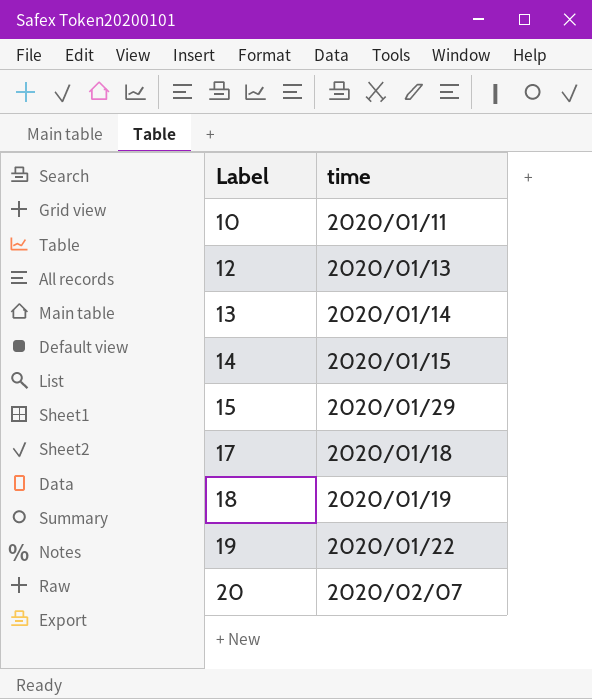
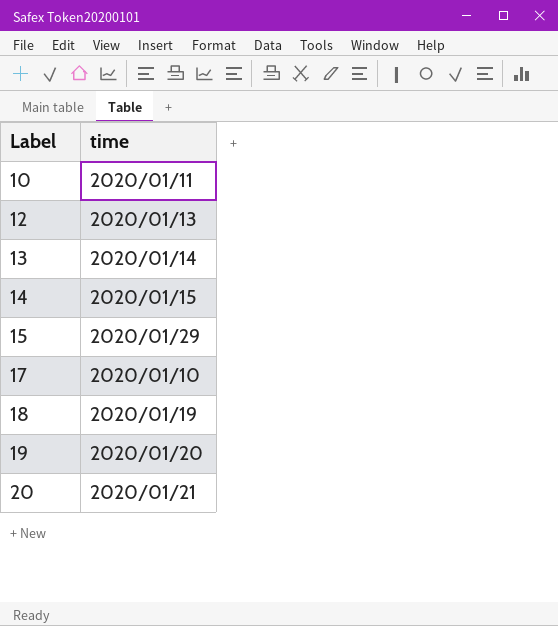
17 | time: 2020/01/18 -> 2020/01/10
19 | time: 2020/01/22 -> 2020/01/20
20 | time: 2020/02/07 -> 2020/01/21

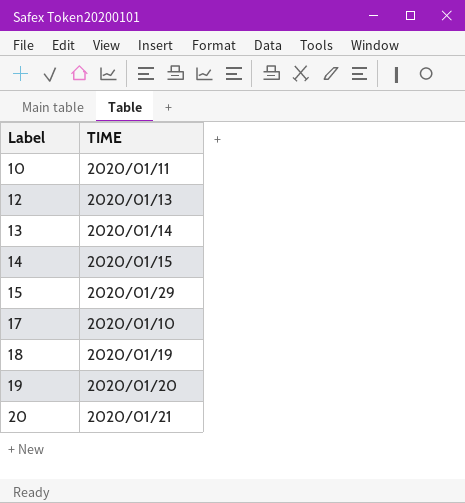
column name: time -> TIME

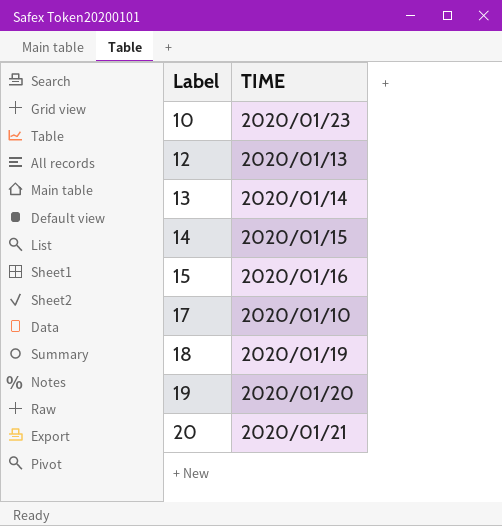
10 | TIME: 2020/01/11 -> 2020/01/23
15 | TIME: 2020/01/29 -> 2020/01/16

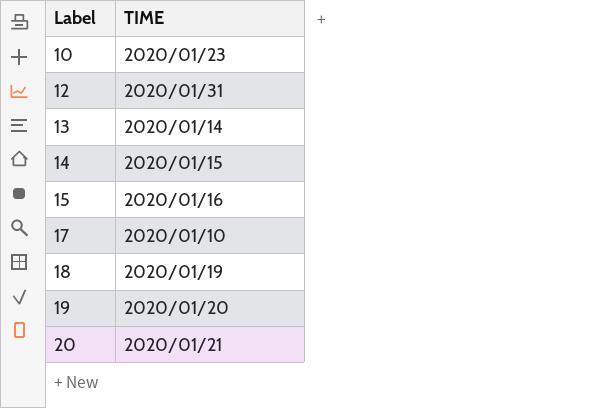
12 | TIME: 2020/01/13 -> 2020/01/31

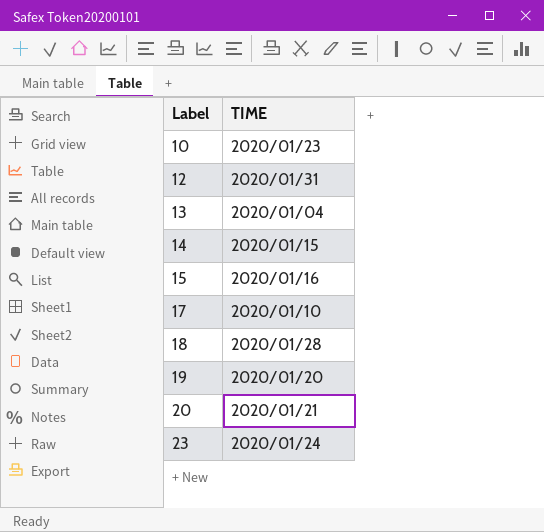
13 | TIME: 2020/01/14 -> 2020/01/04
18 | TIME: 2020/01/19 -> 2020/01/28
row 23: none -> 2020/01/24

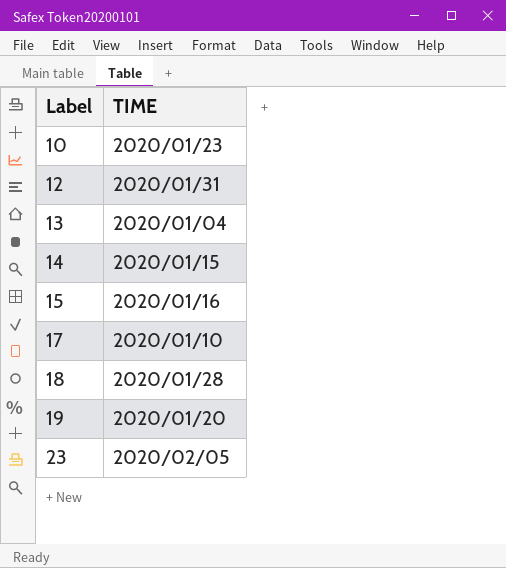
row 20: 2020/01/21 -> none
23 | TIME: 2020/01/24 -> 2020/02/05

